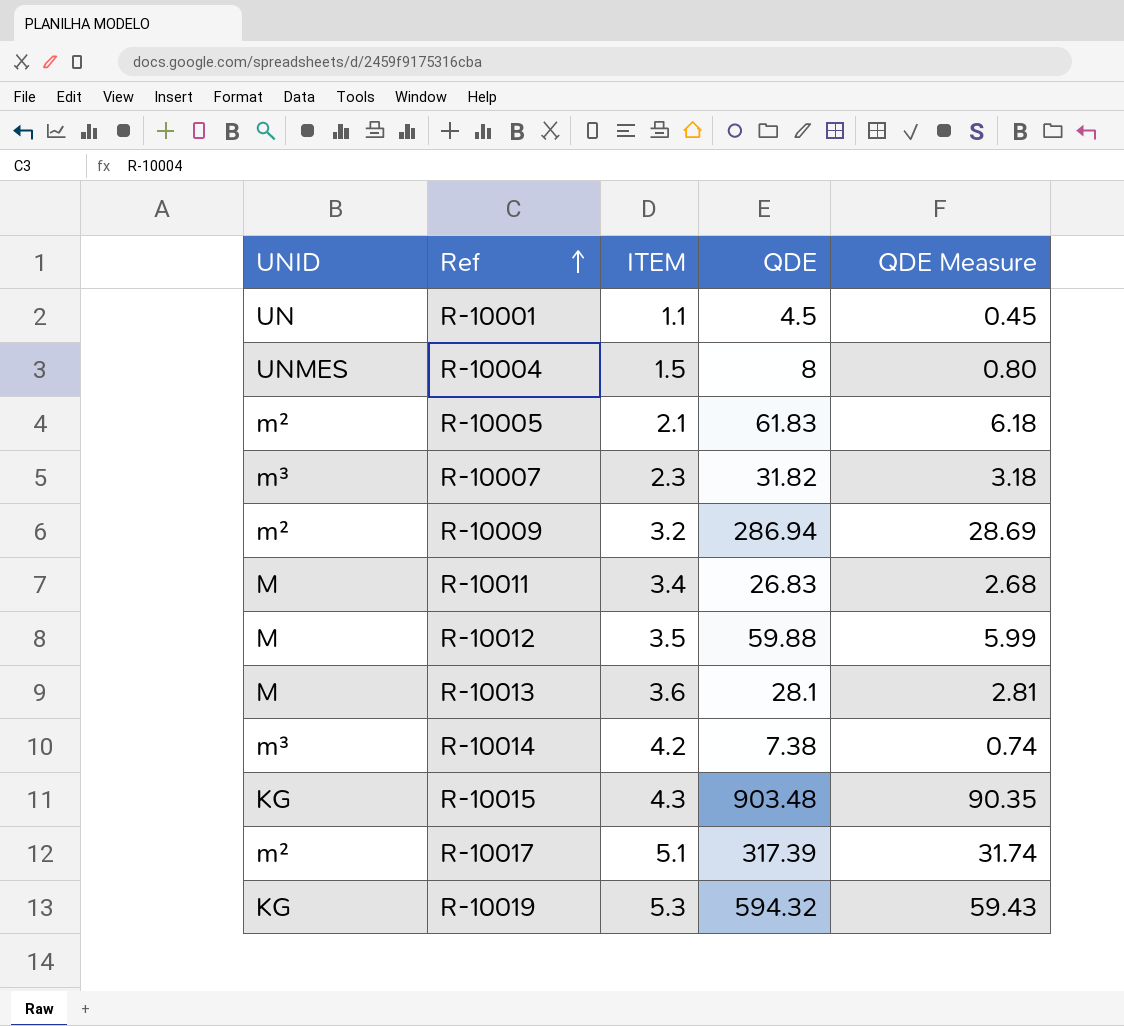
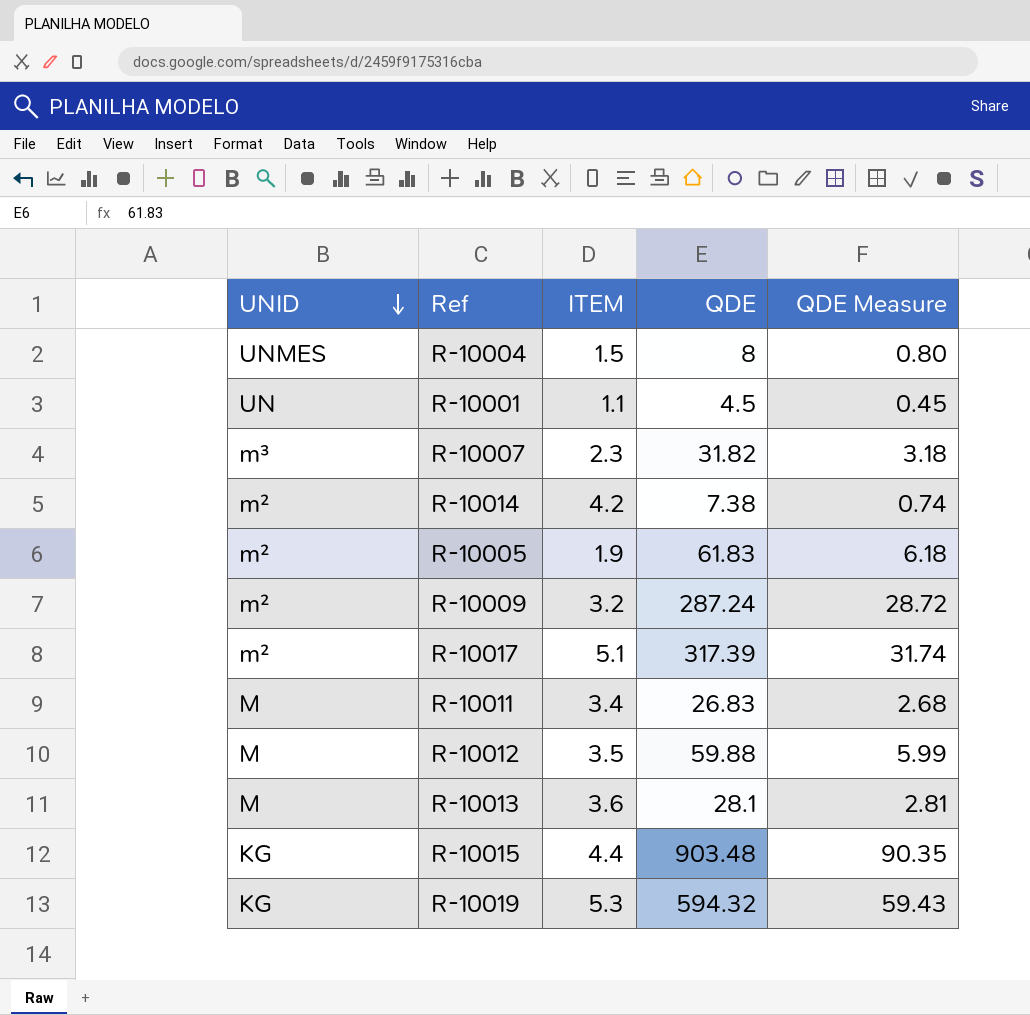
row order: Ref ascending -> UNID descending
R-10014 | UNID: m³ -> m²
R-10005 | ITEM: 2.1 -> 1.9
R-10009 | QDE: 286.94 -> 287.24
R-10009 | QDE Measure: 28.69 -> 28.72
R-10015 | ITEM: 4.3 -> 4.4

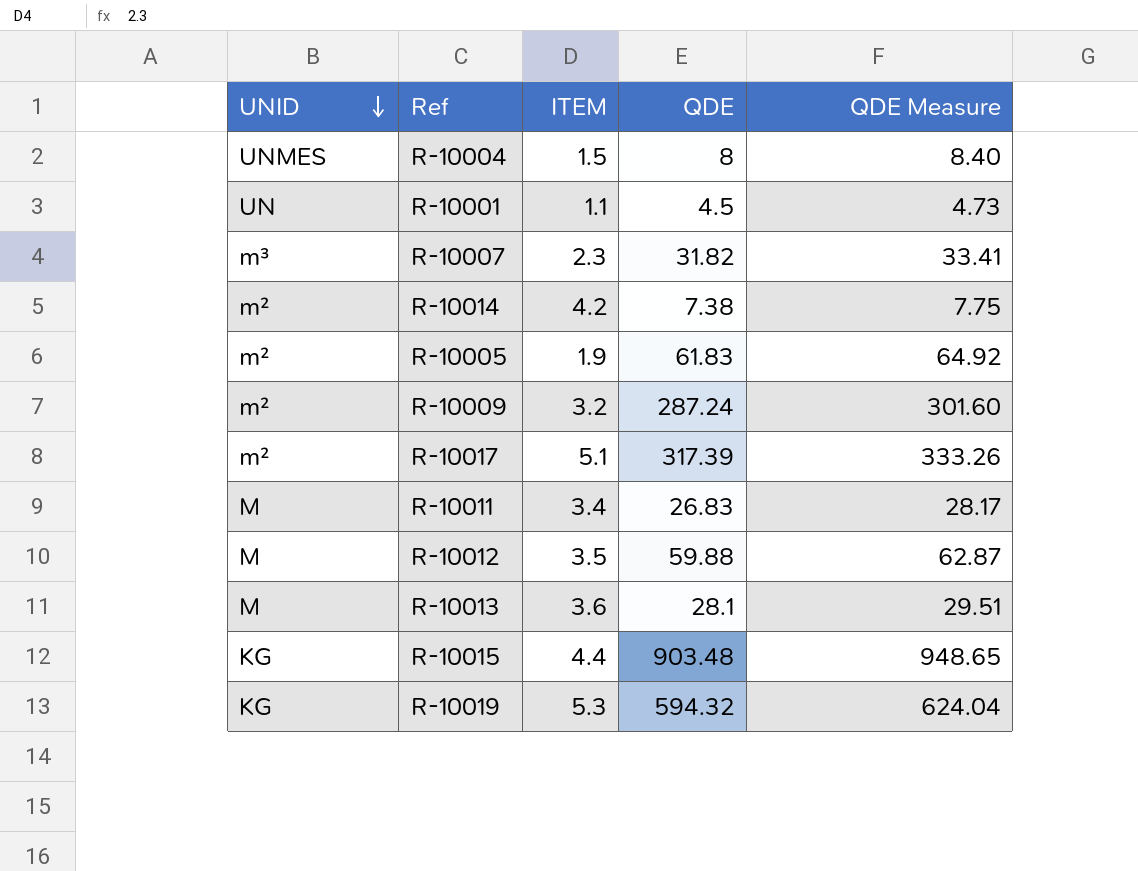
column QDE Measure | formula: [QDE] * 0.1 -> [QDE] * 1.05

